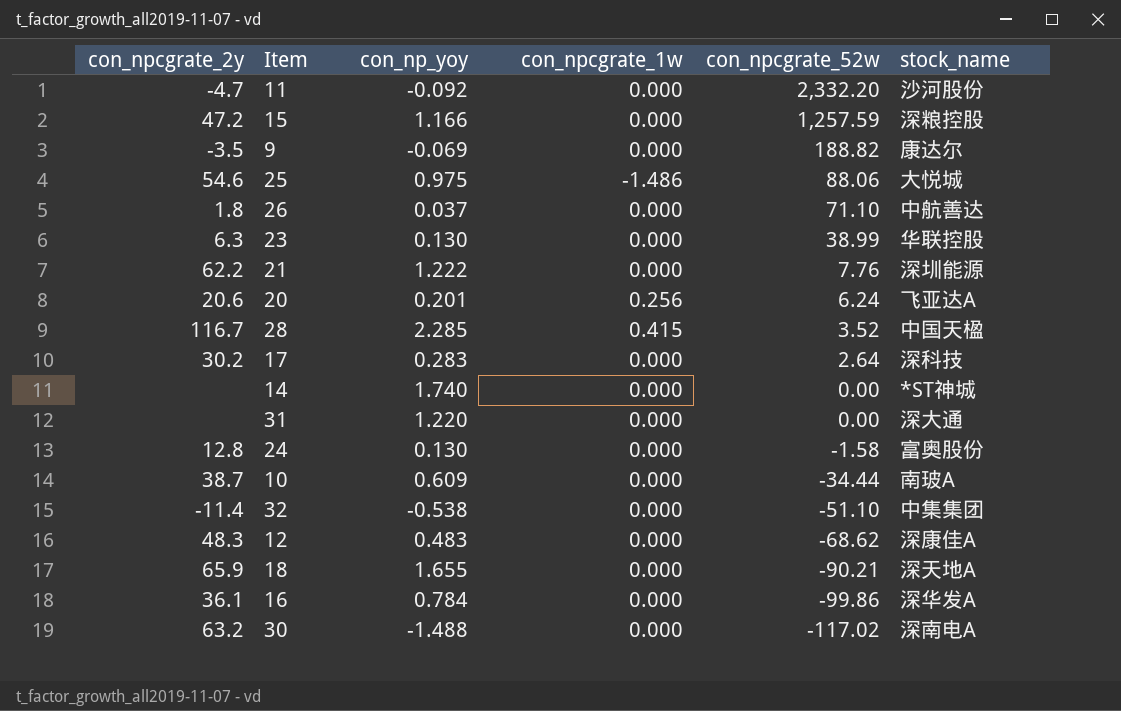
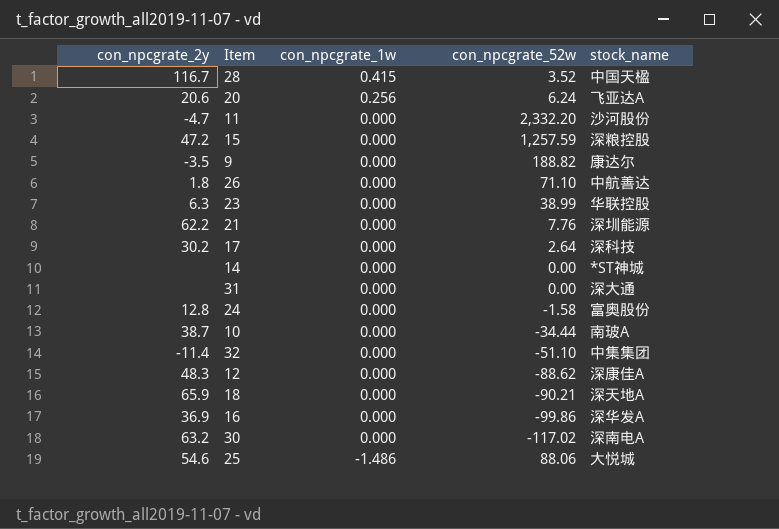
row order: con_npcgrate_52w descending -> con_npcgrate_1w descending
column con_np_yoy | position: 3 -> none
12 | con_npcgrate_52w: -68.62 -> -88.62
16 | con_npcgrate_2y: 36.1 -> 36.9

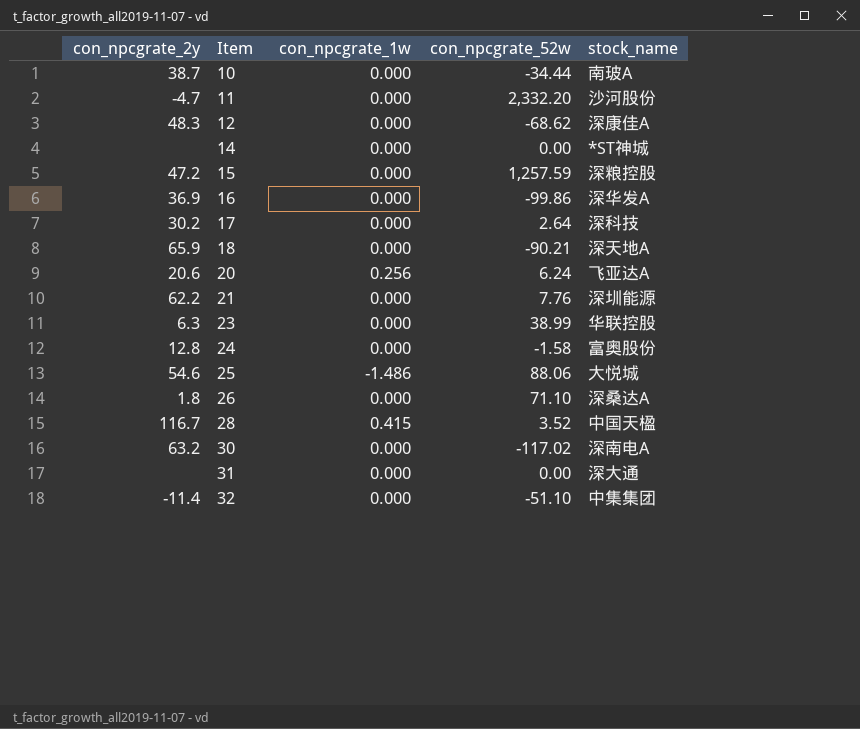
row order: con_npcgrate_1w descending -> Item ascending
row 9: -3.5 | 0.000 | 188.82 | 康达尔 -> none
12 | con_npcgrate_52w: -88.62 -> -68.62
26 | stock_name: 中航善达 -> 深桑达A

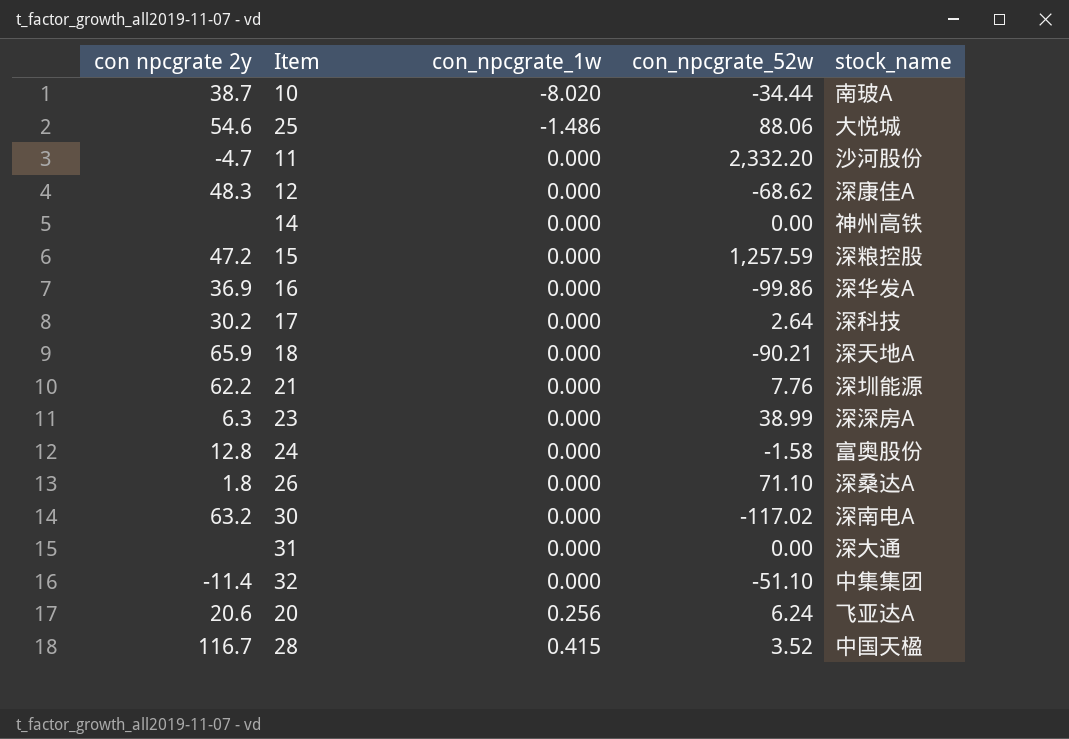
row order: Item ascending -> con_npcgrate_1w ascending
column name: con_npcgrate_2y -> con npcgrate 2y
10 | con_npcgrate_1w: 0.000 -> -8.020
14 | stock_name: *ST神城 -> 神州高铁
23 | stock_name: 华联控股 -> 深深房A

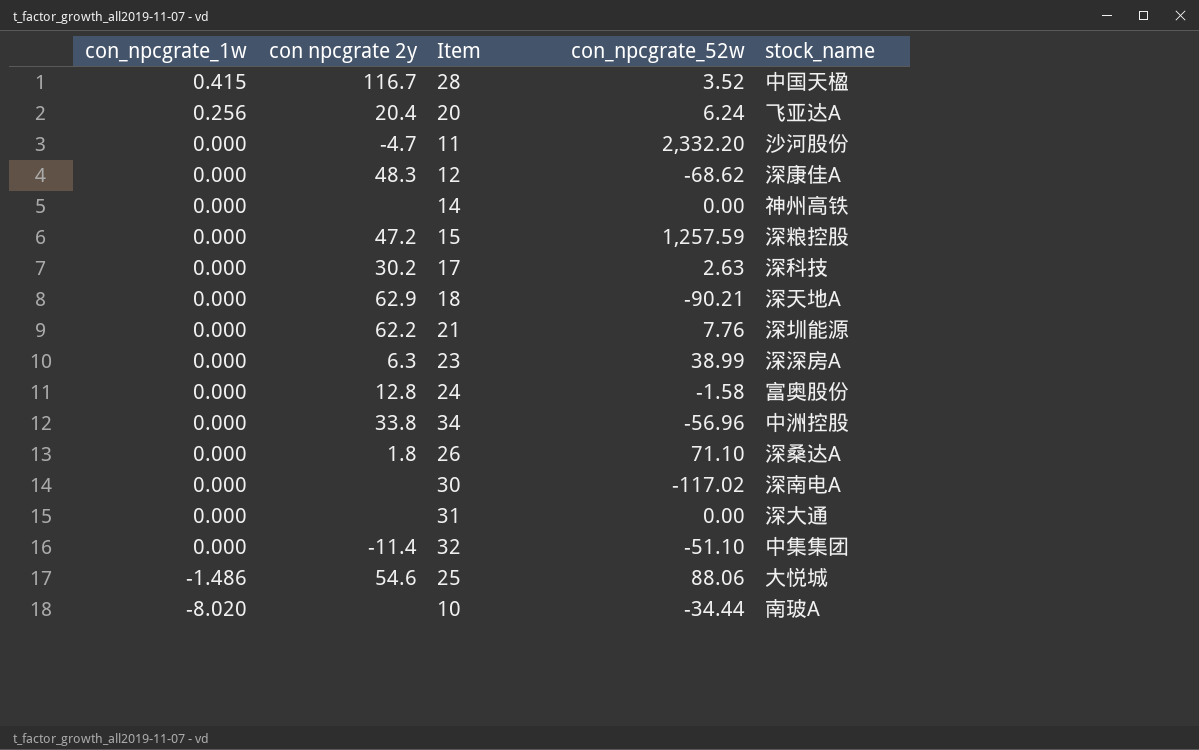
row order: con_npcgrate_1w ascending -> con_npcgrate_1w descending
column con_npcgrate_1w | position: 3 -> 1
row 16: 36.9 | 0.000 | -99.86 | 深华发A -> none
20 | con npcgrate 2y: 20.6 -> 20.4
17 | con_npcgrate_52w: 2.64 -> 2.63
18 | con npcgrate 2y: 65.9 -> 62.9
row 34: none -> 0.000 | 33.8 | -56.96 | 中洲控股
30 | con npcgrate 2y: 63.2 -> none
10 | con npcgrate 2y: 38.7 -> none

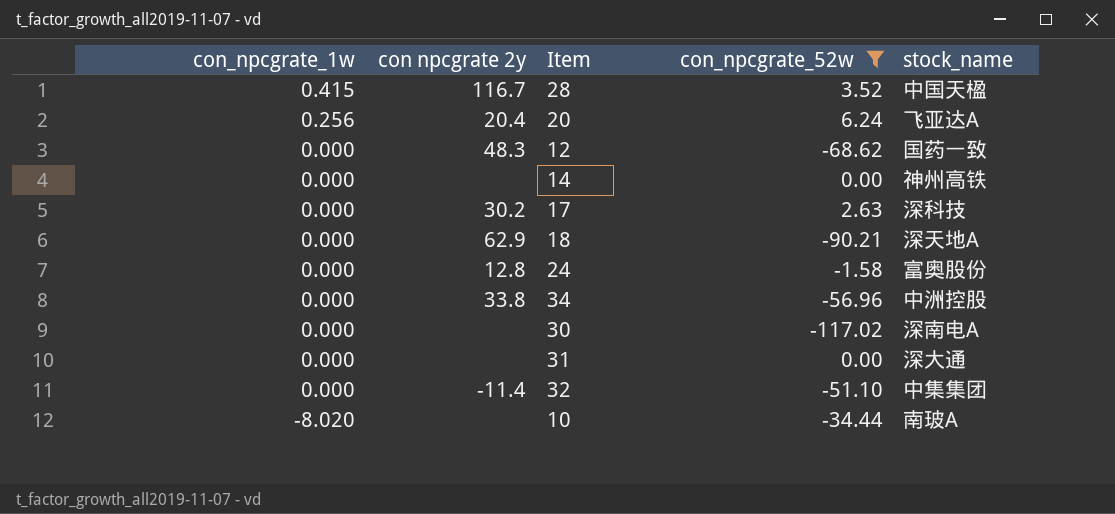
filter: none -> con_npcgrate_52w <= 6.24
12 | stock_name: 深康佳A -> 国药一致

